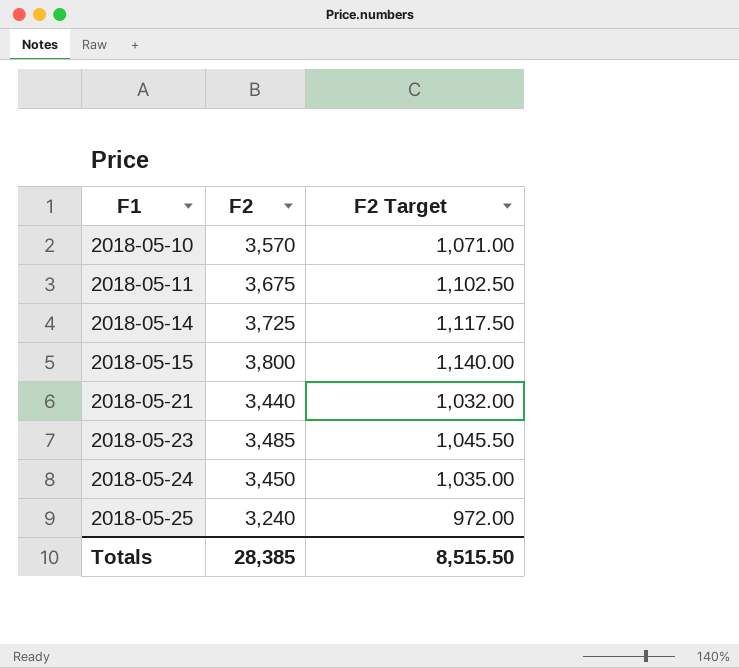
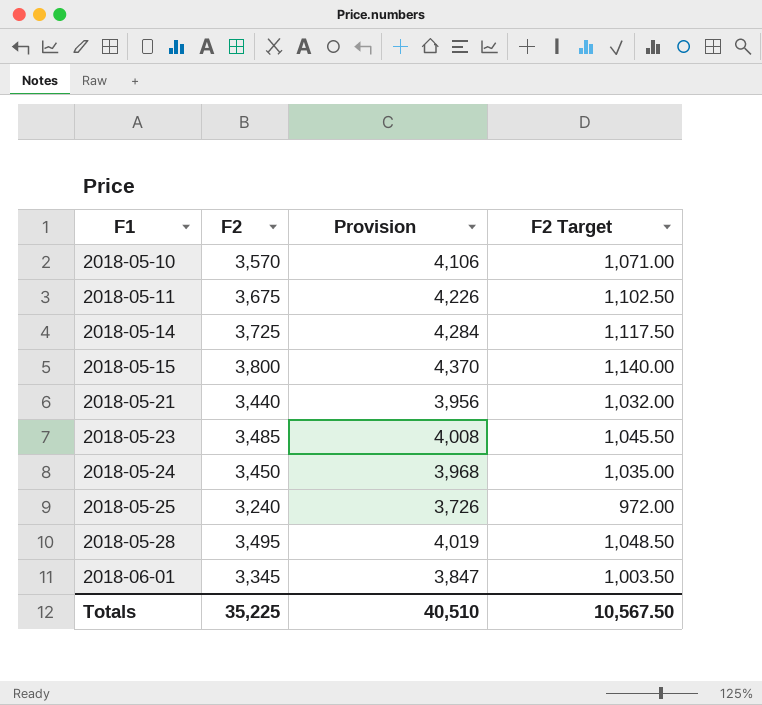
column Provision | formula: none -> [F2] * 1.15
row 2018-05-28: none -> 3,495 | 4,019 | 1,048.50
row 2018-06-01: none -> 3,345 | 3,847 | 1,003.50
Totals | F2: 28,385 -> 35,225
Totals | F2 Target: 8,515.50 -> 10,567.50

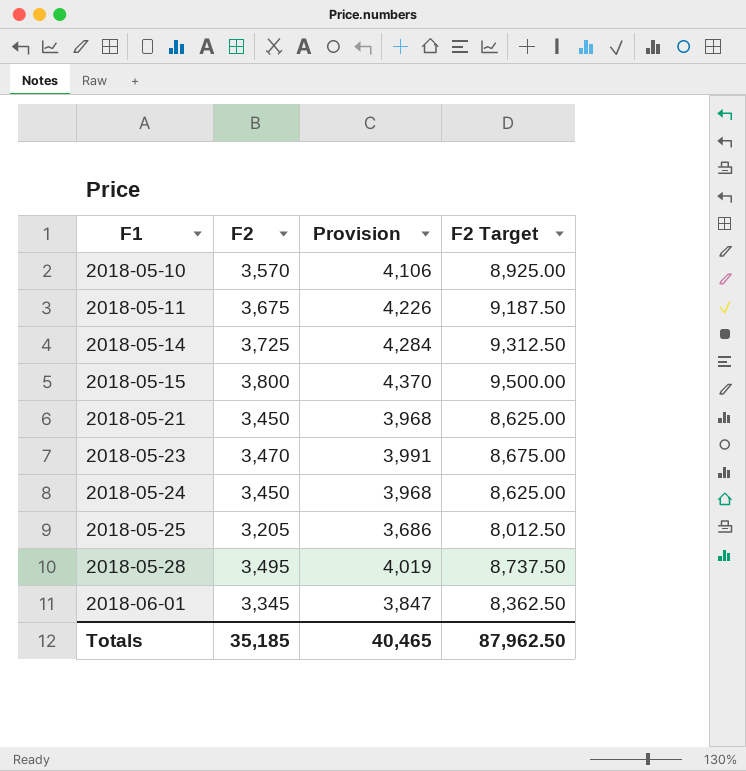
column F2 Target | formula: [F2] * 0.3 -> [F2] * 2.5
2018-05-21 | F2: 3,440 -> 3,450
2018-05-21 | Provision: 3,956 -> 3,968
2018-05-23 | F2: 3,485 -> 3,470
2018-05-23 | Provision: 4,008 -> 3,991
2018-05-25 | F2: 3,240 -> 3,205
2018-05-25 | Provision: 3,726 -> 3,686
Totals | F2: 35,225 -> 35,185
Totals | Provision: 40,510 -> 40,465
Totals | F2 Target: 10,567.50 -> 87,962.50

